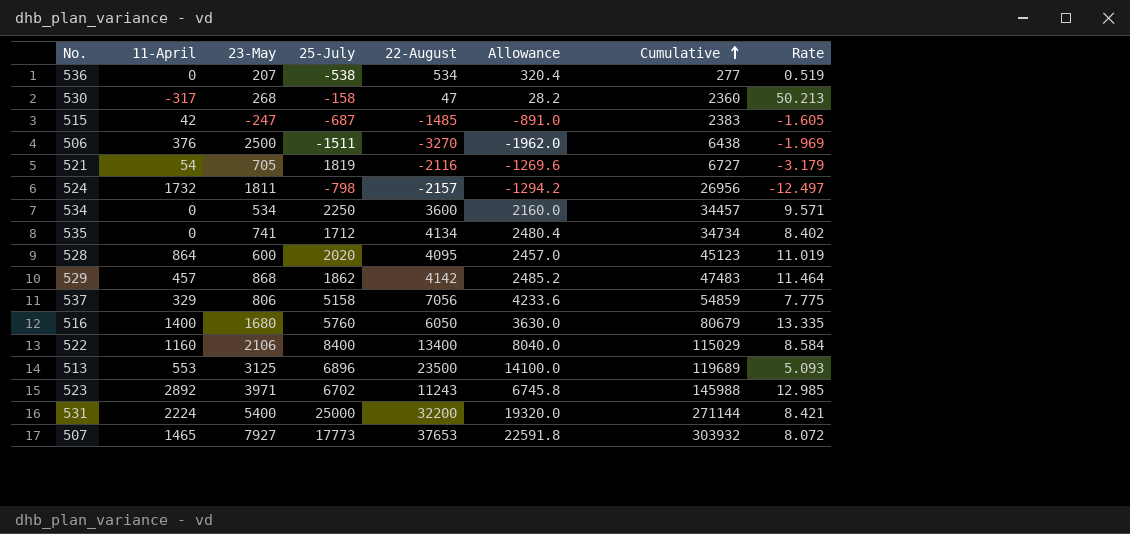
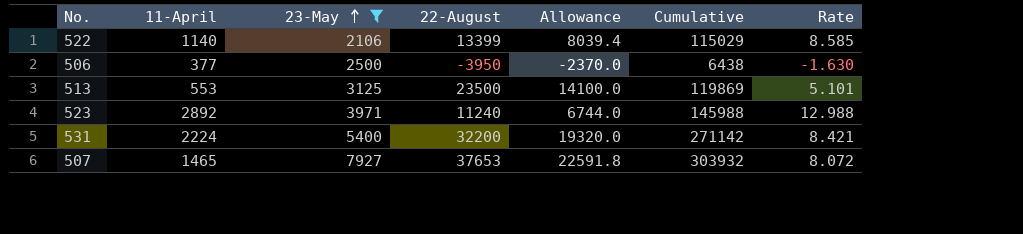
filter: none -> 23-May >= 2106
row order: Cumulative ascending -> 23-May ascending
column 25-July | position: 4 -> none
522 | 11-April: 1160 -> 1140
522 | 22-August: 13400 -> 13399
522 | Allowance: 8040.0 -> 8039.4
522 | Rate: 8.584 -> 8.585
506 | 11-April: 376 -> 377
506 | 22-August: -3270 -> -3950
506 | Allowance: -1962.0 -> -2370.0
506 | Rate: -1.969 -> -1.630
513 | Cumulative: 119689 -> 119869
513 | Rate: 5.093 -> 5.101
523 | 22-August: 11243 -> 11240
523 | Allowance: 6745.8 -> 6744.0
523 | Rate: 12.985 -> 12.988
531 | Cumulative: 271144 -> 271142

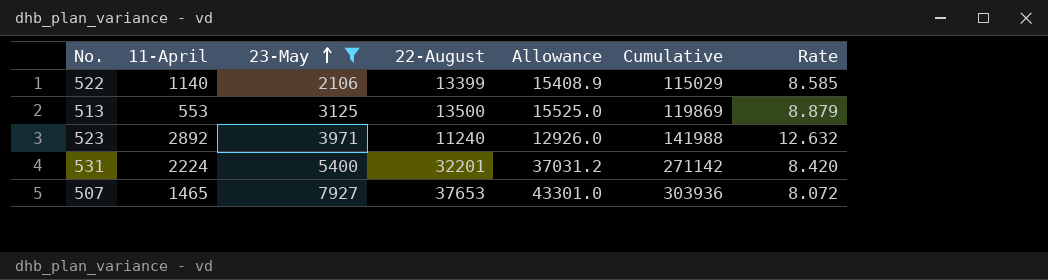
column Allowance | formula: [22-August] * 0.6 -> [22-August] * 1.15
row 506: 377 | 2500 | -3950 | -2370.0 | 6438 | -1.630 -> none
513 | 22-August: 23500 -> 13500
513 | Rate: 5.101 -> 8.879
523 | Cumulative: 145988 -> 141988
523 | Rate: 12.988 -> 12.632
531 | 22-August: 32200 -> 32201
531 | Rate: 8.421 -> 8.420
507 | Cumulative: 303932 -> 303936

